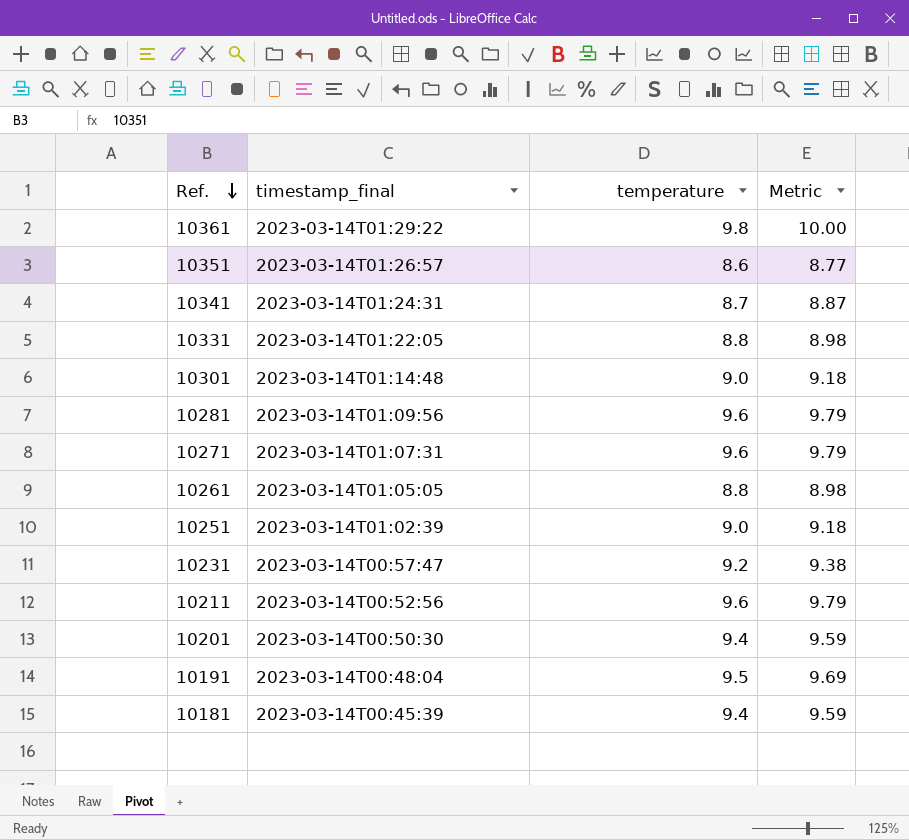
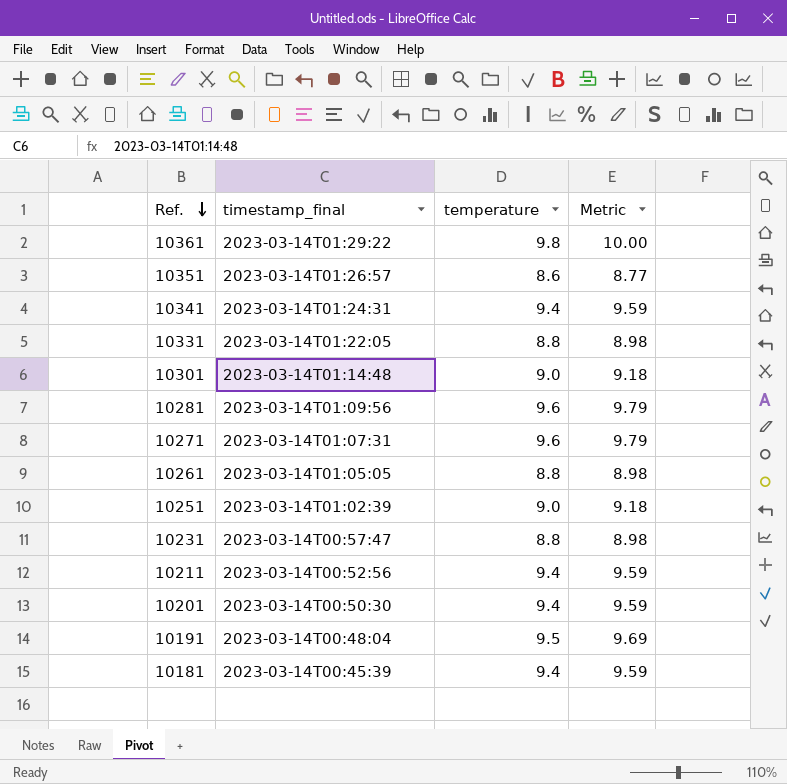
10341 | temperature: 8.7 -> 9.4
10341 | Metric: 8.87 -> 9.59
10231 | temperature: 9.2 -> 8.8
10231 | Metric: 9.38 -> 8.98
10211 | temperature: 9.6 -> 9.4
10211 | Metric: 9.79 -> 9.59

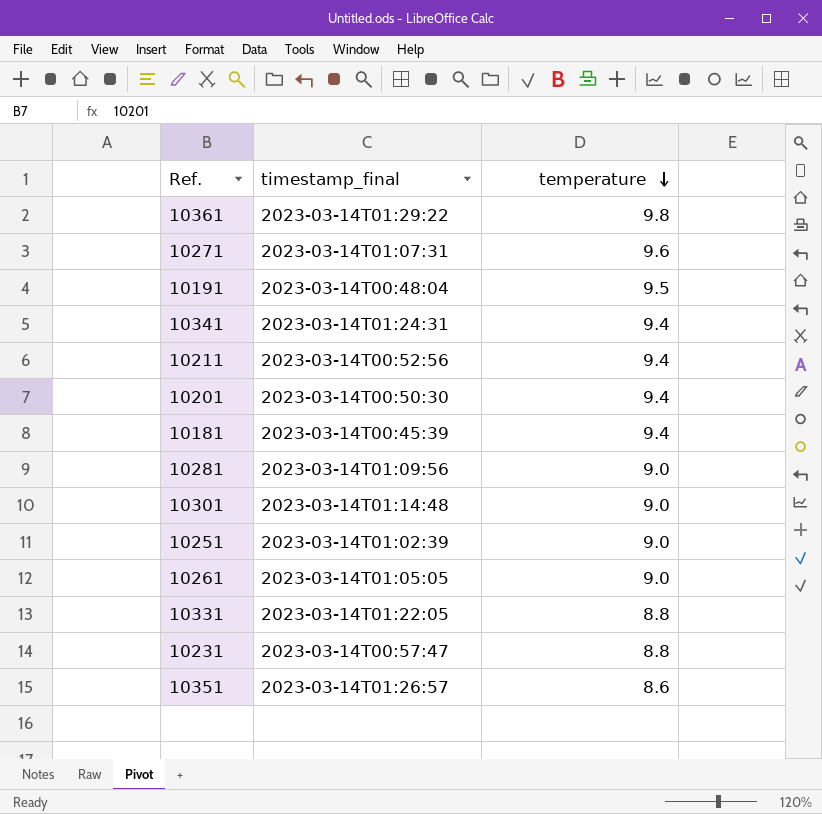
row order: Ref. descending -> temperature descending
column Metric | formula: [temperature] * 1.02 -> none
10281 | temperature: 9.6 -> 9.0
10261 | temperature: 8.8 -> 9.0

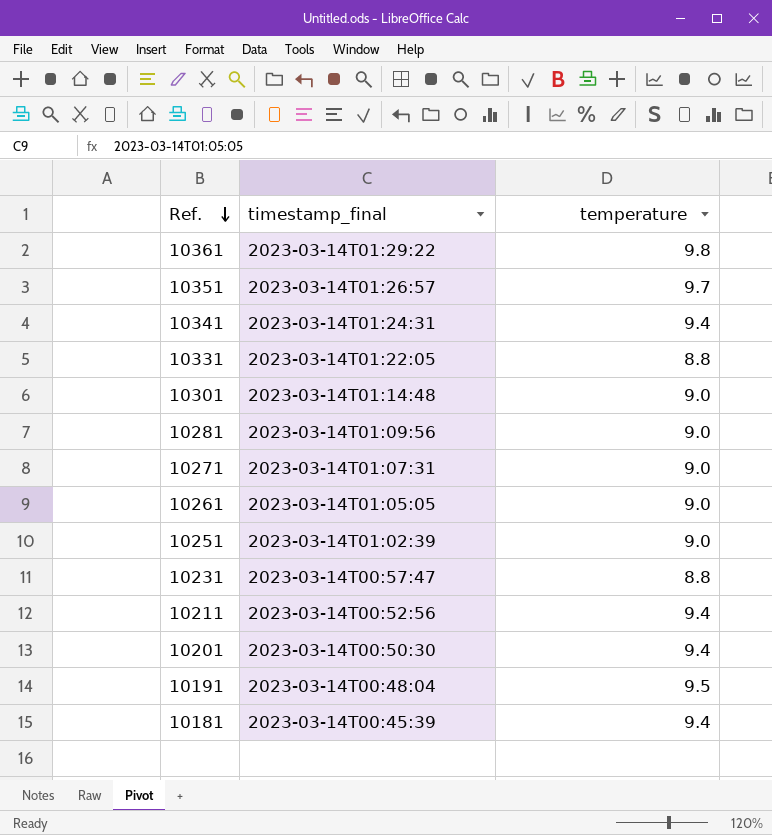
row order: temperature descending -> Ref. descending
10351 | temperature: 8.6 -> 9.7
10271 | temperature: 9.6 -> 9.0

